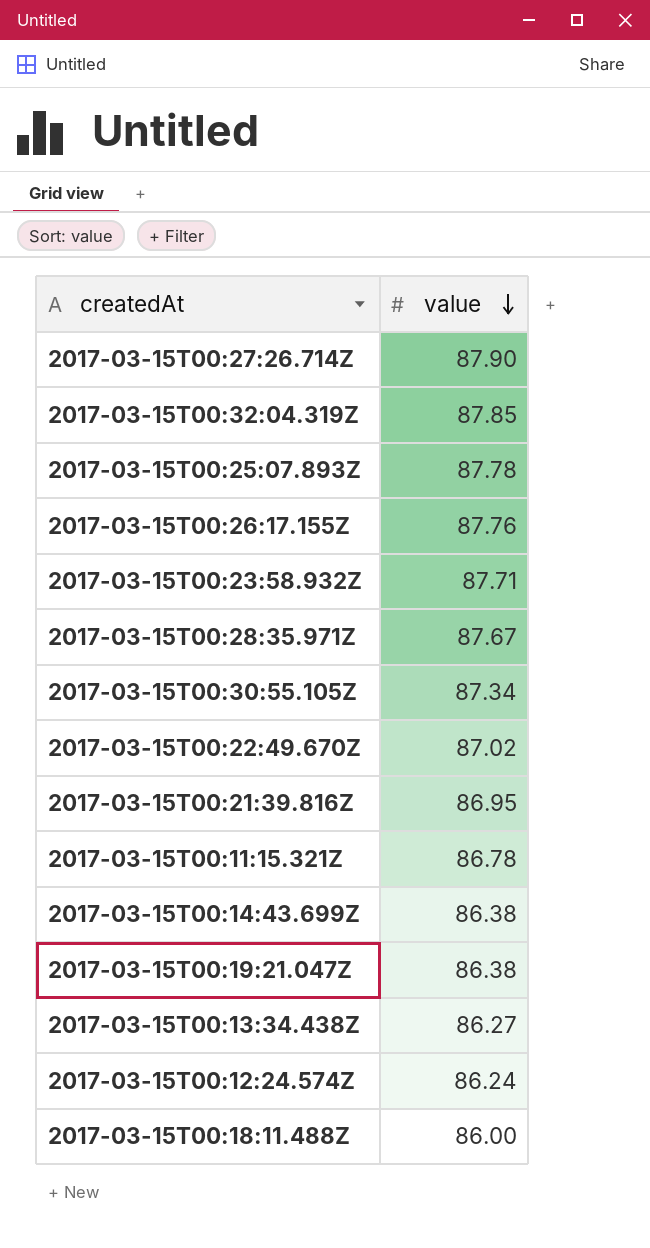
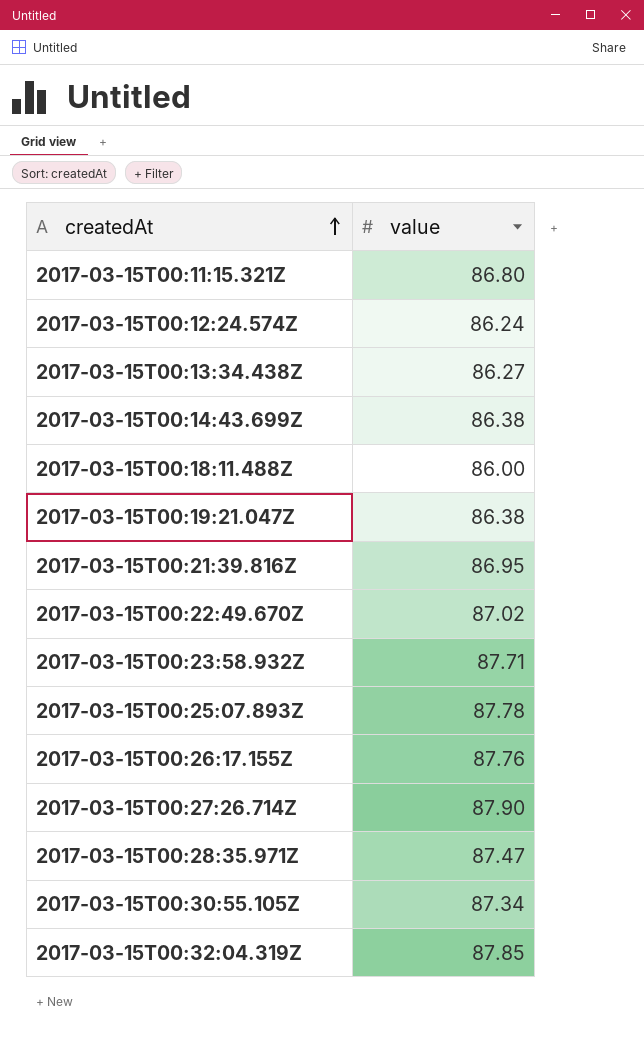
row order: value descending -> createdAt ascending
2017-03-15T00:11:15.321Z | value: 86.78 -> 86.80
2017-03-15T00:28:35.971Z | value: 87.67 -> 87.47

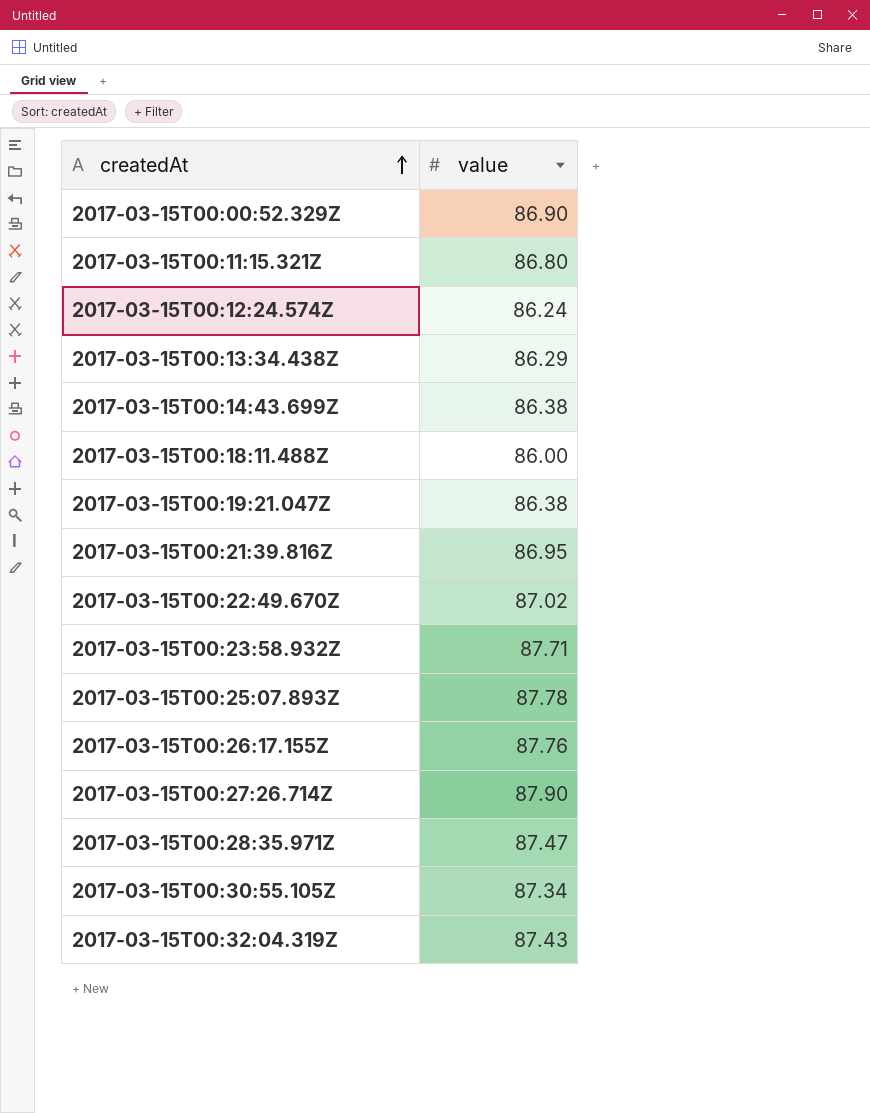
row 2017-03-15T00:00:52.329Z: none -> 86.90
2017-03-15T00:13:34.438Z | value: 86.27 -> 86.29
2017-03-15T00:32:04.319Z | value: 87.85 -> 87.43

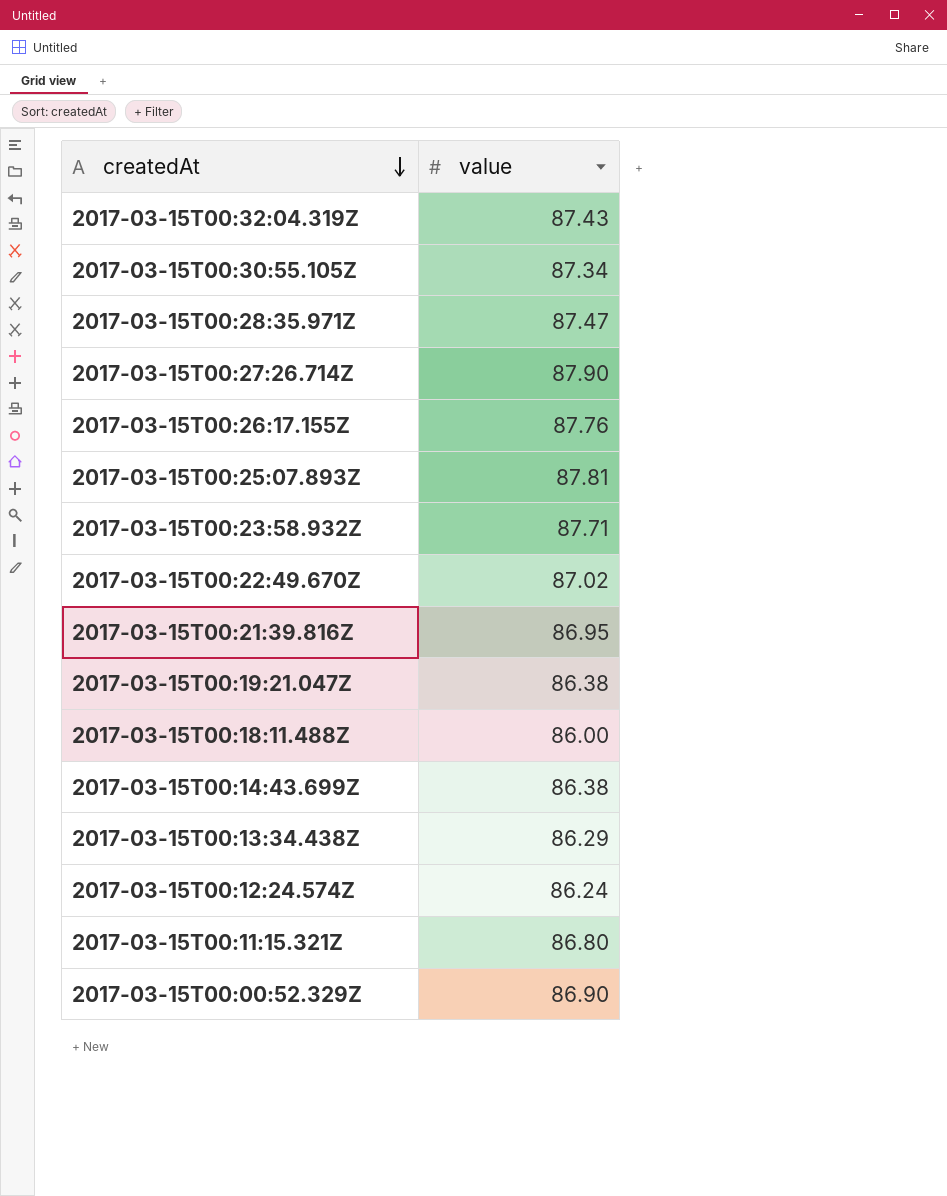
row order: createdAt ascending -> createdAt descending
2017-03-15T00:25:07.893Z | value: 87.78 -> 87.81

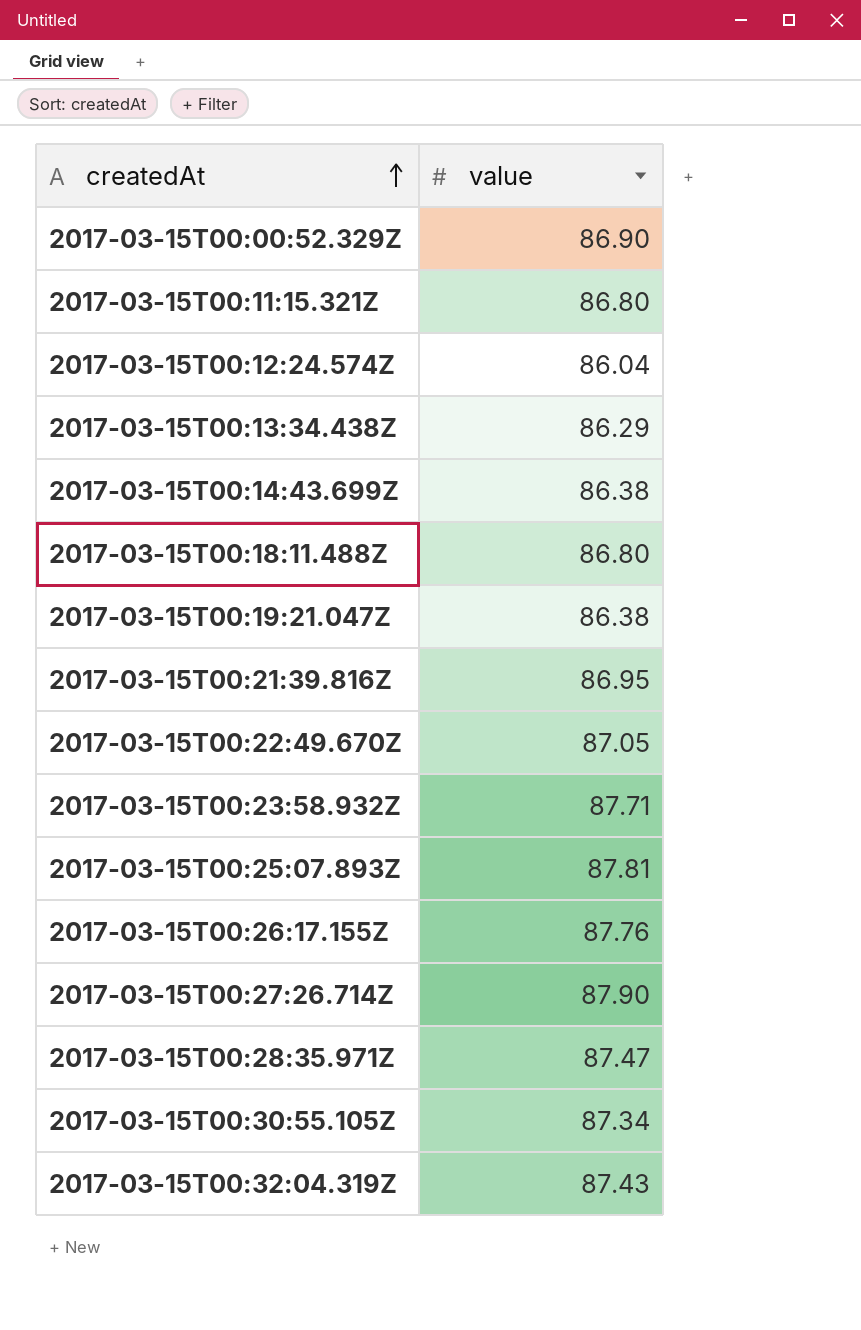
row order: createdAt descending -> createdAt ascending
2017-03-15T00:12:24.574Z | value: 86.24 -> 86.04
2017-03-15T00:18:11.488Z | value: 86.00 -> 86.80
2017-03-15T00:22:49.670Z | value: 87.02 -> 87.05

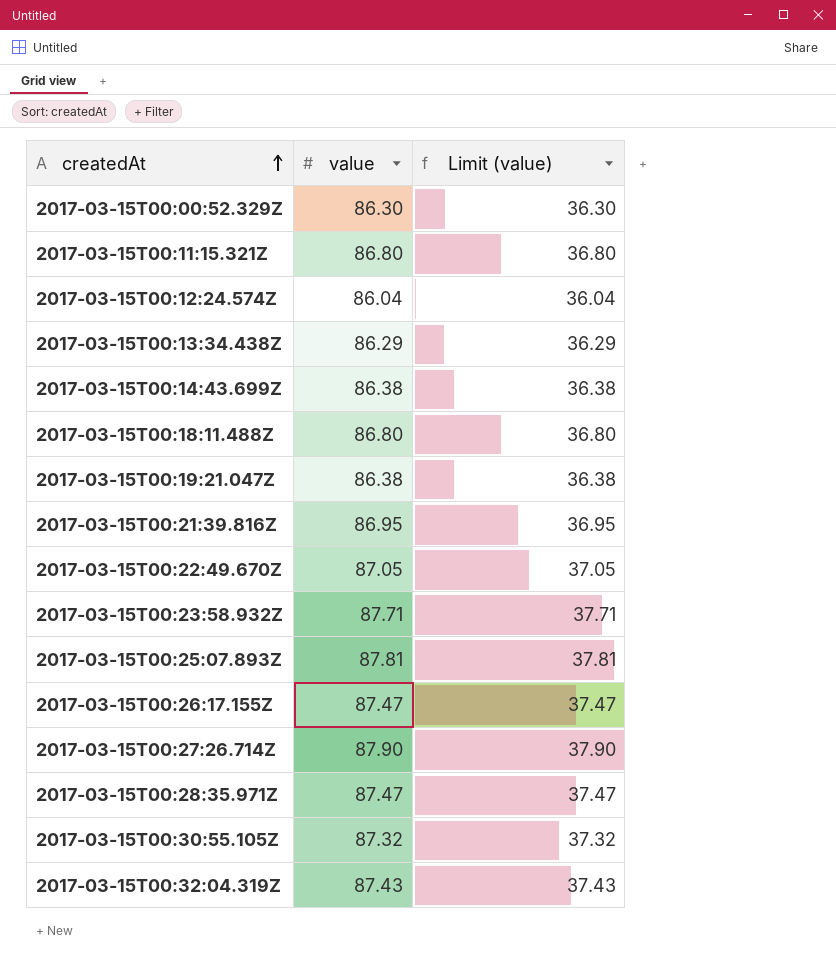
column Limit (value) | formula: none -> [value] - 50
2017-03-15T00:00:52.329Z | value: 86.90 -> 86.30
2017-03-15T00:26:17.155Z | value: 87.76 -> 87.47
2017-03-15T00:30:55.105Z | value: 87.34 -> 87.32

